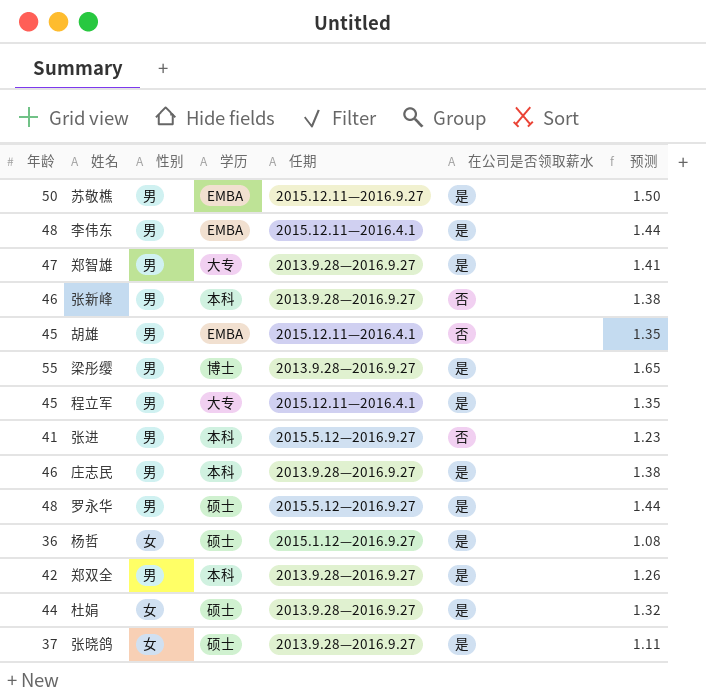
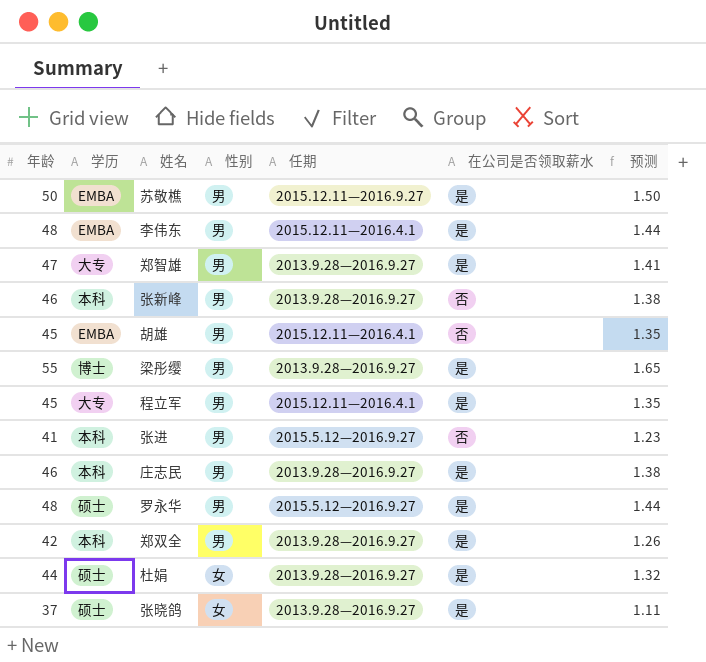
column 学历 | position: 4 -> 2
row 杨哲: 36 | 女 | 硕士 | 2015.1.12—2016.9.27 | 是 | 1.08 -> none

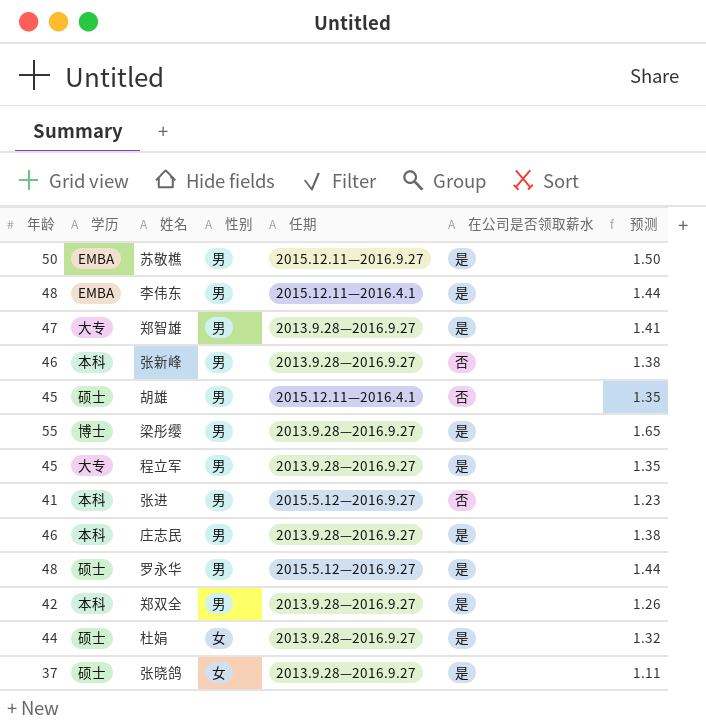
胡雄 | 学历: EMBA -> 硕士
程立军 | 任期: 2015.12.11—2016.4.1 -> 2013.9.28—2016.9.27

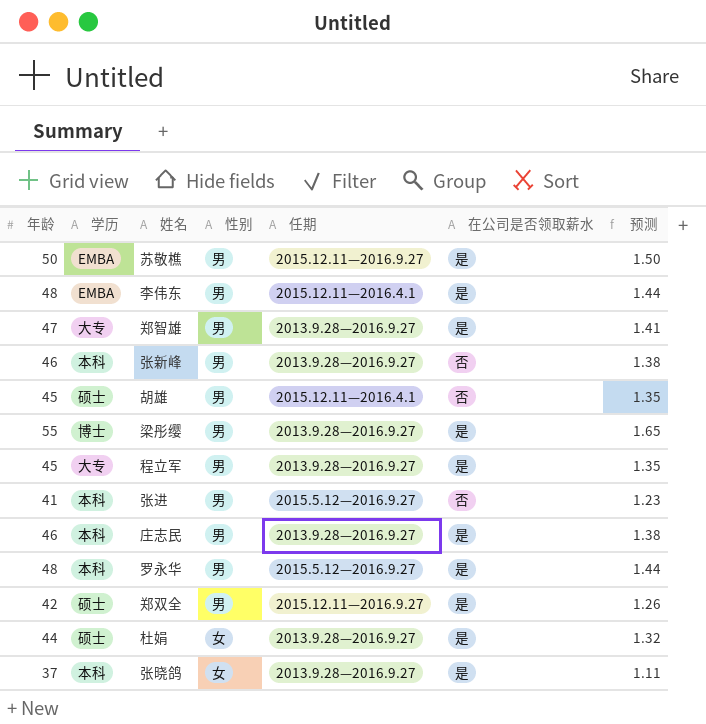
罗永华 | 学历: 硕士 -> 本科
郑双全 | 学历: 本科 -> 硕士
郑双全 | 任期: 2013.9.28—2016.9.27 -> 2015.12.11—2016.9.27
张晓鸽 | 学历: 硕士 -> 本科

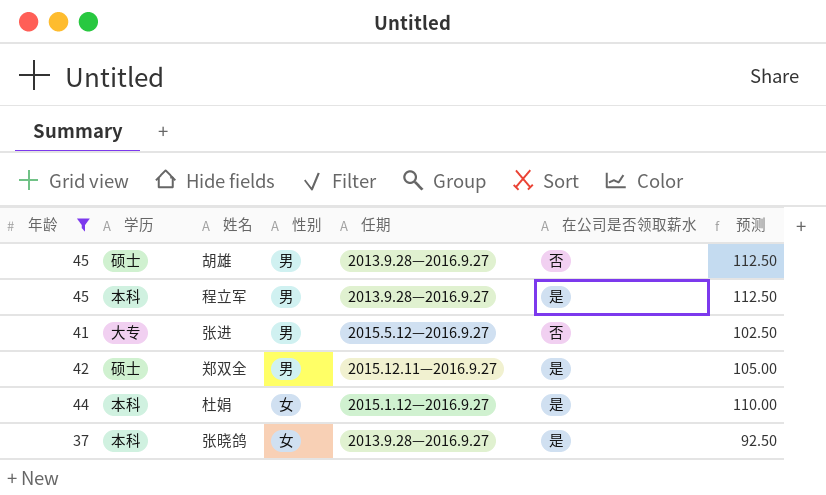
filter: none -> 年龄 <= 45
column 预测 | formula: [年龄] * 0.03 -> [年龄] * 2.5
胡雄 | 任期: 2015.12.11—2016.4.1 -> 2013.9.28—2016.9.27
程立军 | 学历: 大专 -> 本科
张进 | 学历: 本科 -> 大专
杜娟 | 学历: 硕士 -> 本科
杜娟 | 任期: 2013.9.28—2016.9.27 -> 2015.1.12—2016.9.27

